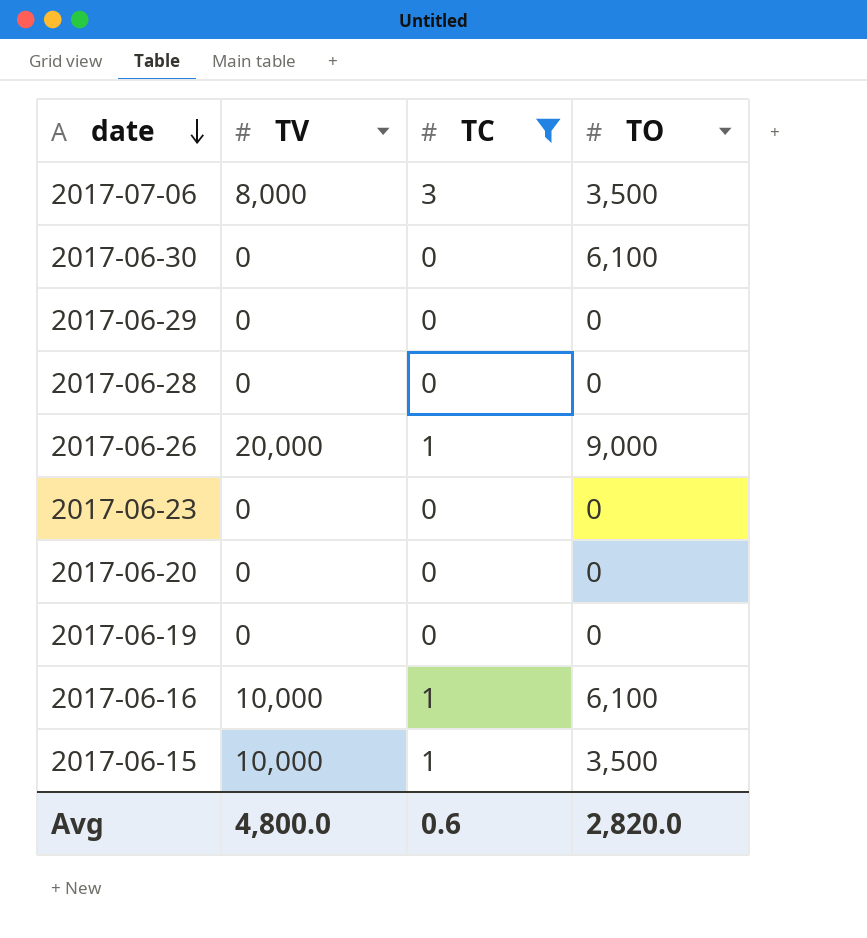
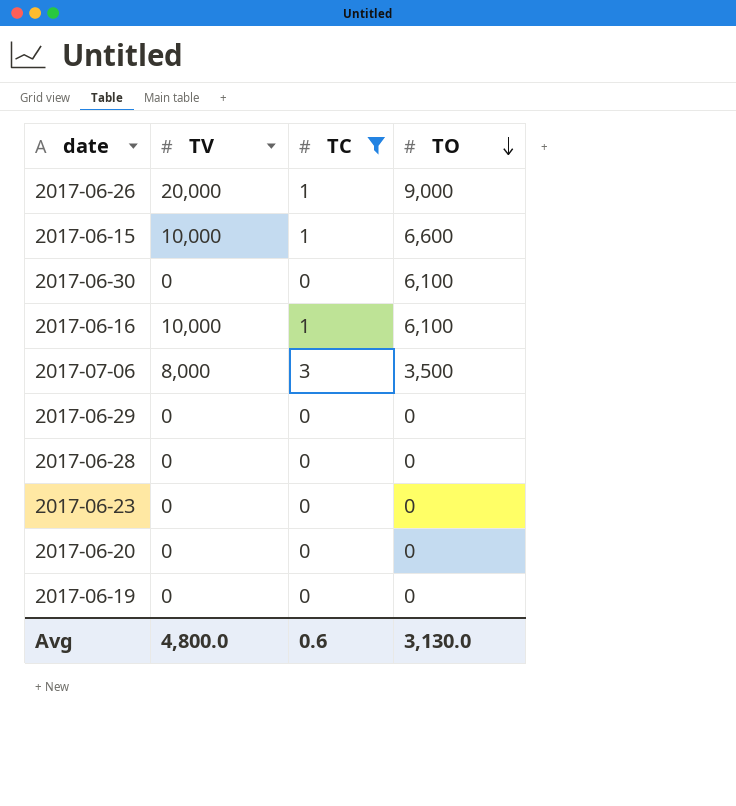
row order: date descending -> TO descending
2017-06-15 | TO: 3,500 -> 6,600
Avg | TO: 2,820.0 -> 3,130.0

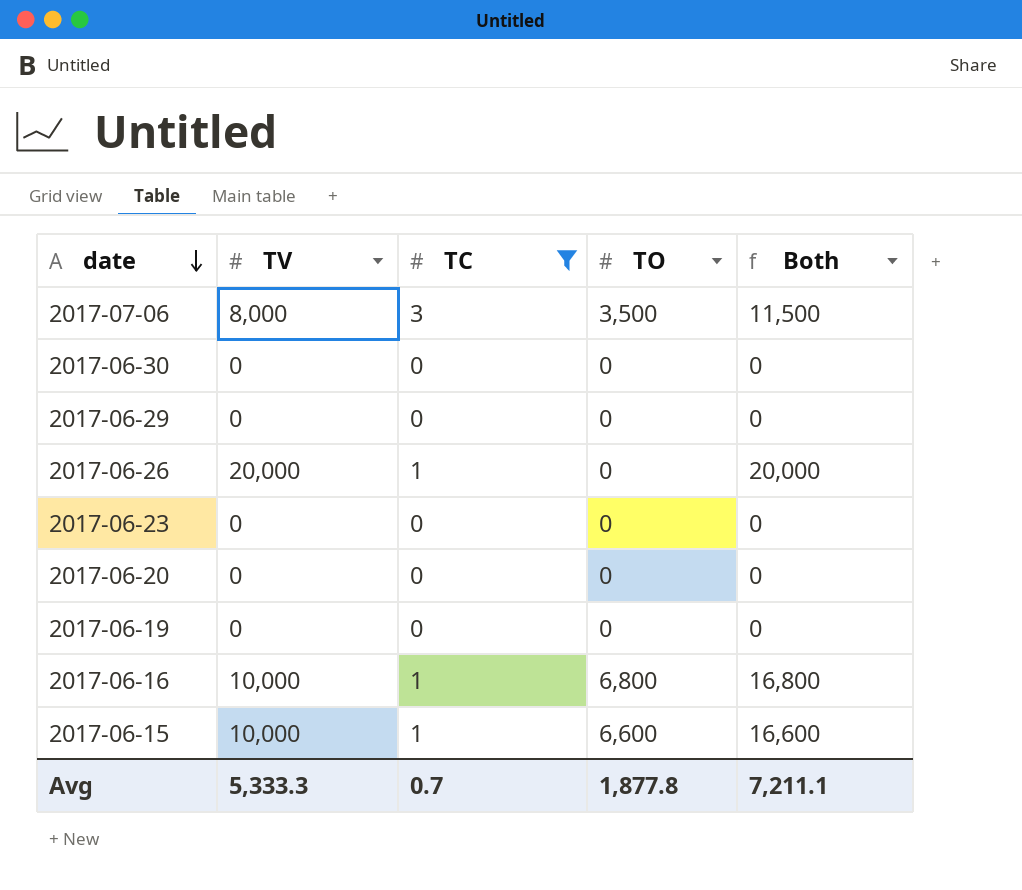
row order: TO descending -> date descending
column Both | formula: none -> [TV] + [TO]
row 2017-06-28: 0 | 0 | 0 -> none
2017-06-30 | TO: 6,100 -> 0
2017-06-26 | TO: 9,000 -> 0
2017-06-16 | TO: 6,100 -> 6,800
Avg | TV: 4,800.0 -> 5,333.3
Avg | TC: 0.6 -> 0.7
Avg | TO: 3,130.0 -> 1,877.8

